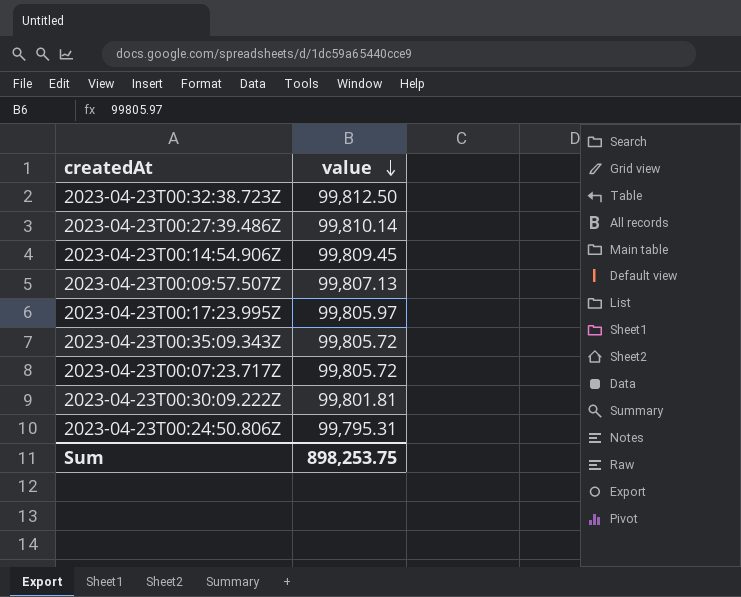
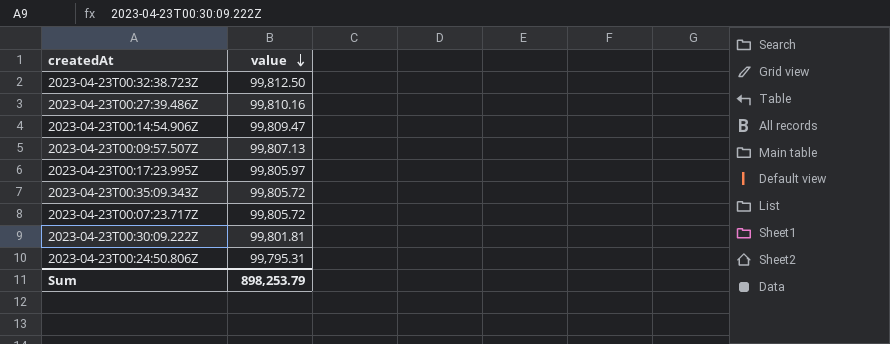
2023-04-23T00:27:39.486Z | value: 99,810.14 -> 99,810.16
2023-04-23T00:14:54.906Z | value: 99,809.45 -> 99,809.47
Sum | value: 898,253.75 -> 898,253.79

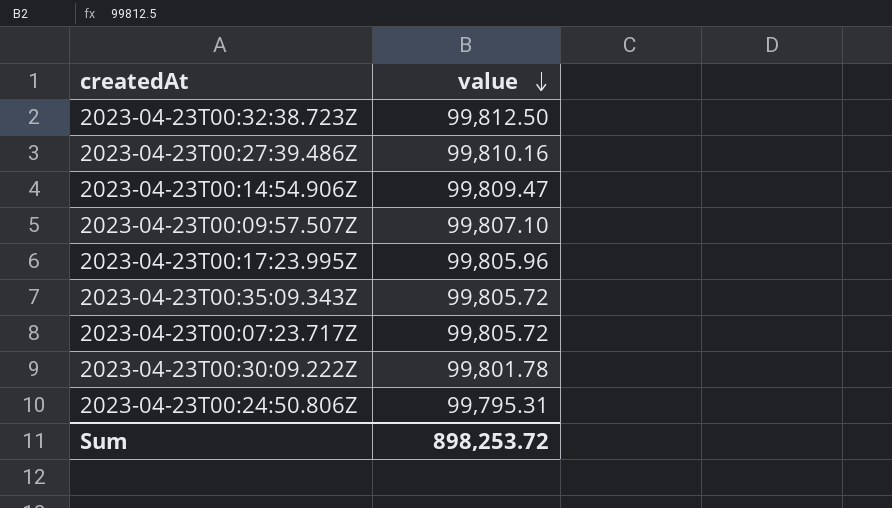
2023-04-23T00:09:57.507Z | value: 99,807.13 -> 99,807.10
2023-04-23T00:17:23.995Z | value: 99,805.97 -> 99,805.96
2023-04-23T00:30:09.222Z | value: 99,801.81 -> 99,801.78
Sum | value: 898,253.79 -> 898,253.72

